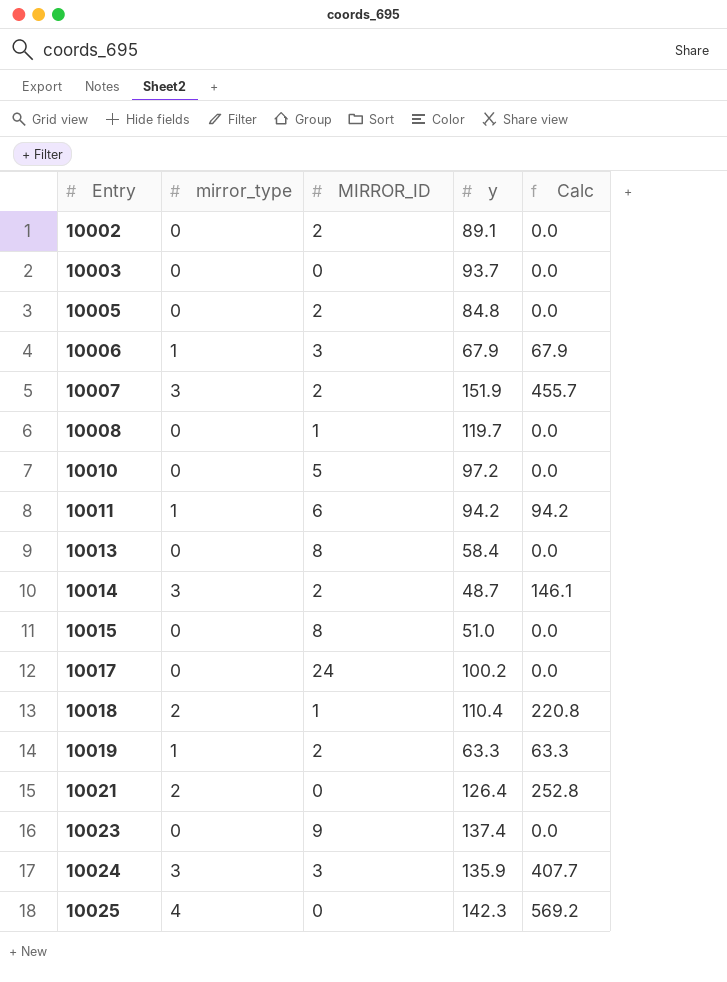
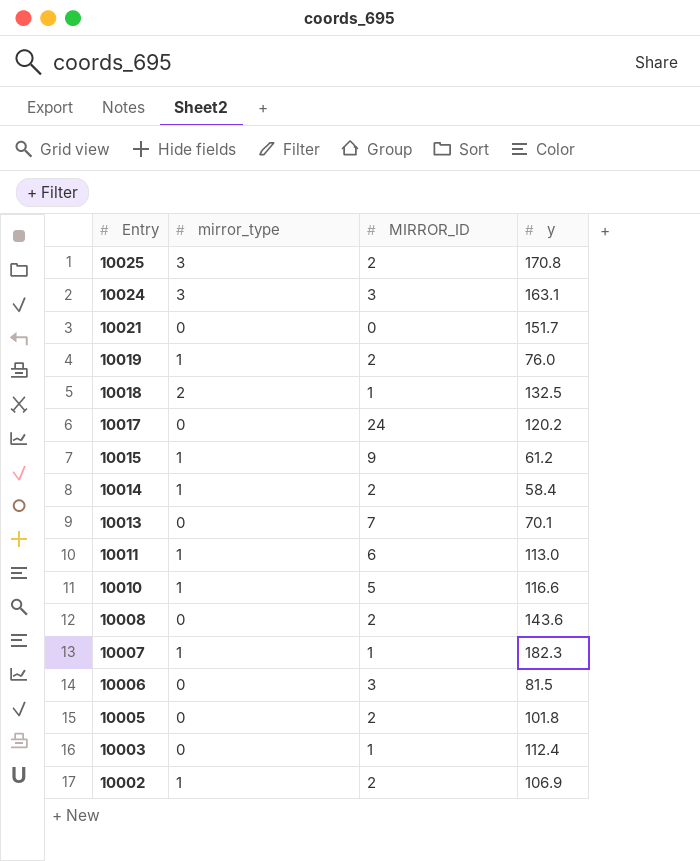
row order: Entry ascending -> Entry descending
column Calc | formula: [mirror_type] * [y] -> none
row 10023: 0 | 9 | 137.4 | 0.0 -> none
10025 | mirror_type: 4 -> 3
10025 | MIRROR_ID: 0 -> 2
10025 | y: 142.3 -> 170.8
10024 | y: 135.9 -> 163.1
10021 | mirror_type: 2 -> 0
10021 | y: 126.4 -> 151.7
10019 | y: 63.3 -> 76.0
10018 | y: 110.4 -> 132.5
10017 | y: 100.2 -> 120.2
10015 | mirror_type: 0 -> 1
10015 | MIRROR_ID: 8 -> 9
10015 | y: 51.0 -> 61.2
10014 | mirror_type: 3 -> 1
10014 | y: 48.7 -> 58.4
10013 | MIRROR_ID: 8 -> 7
10013 | y: 58.4 -> 70.1
10011 | y: 94.2 -> 113.0
10010 | mirror_type: 0 -> 1
10010 | y: 97.2 -> 116.6
10008 | MIRROR_ID: 1 -> 2
10008 | y: 119.7 -> 143.6
10007 | mirror_type: 3 -> 1
10007 | MIRROR_ID: 2 -> 1
10007 | y: 151.9 -> 182.3
10006 | mirror_type: 1 -> 0
10006 | y: 67.9 -> 81.5
10005 | y: 84.8 -> 101.8
10003 | MIRROR_ID: 0 -> 1
10003 | y: 93.7 -> 112.4
10002 | mirror_type: 0 -> 1
10002 | y: 89.1 -> 106.9

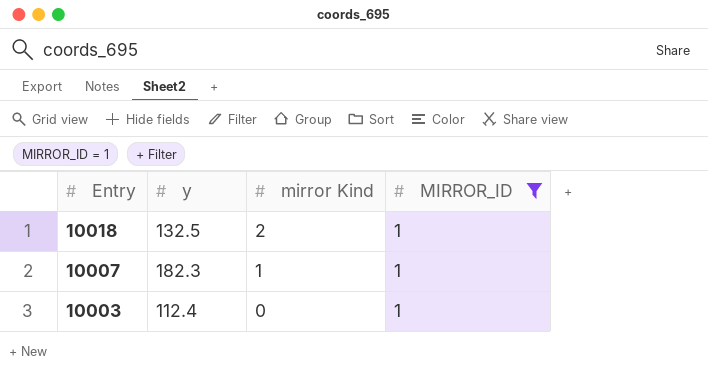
filter: none -> MIRROR_ID = 1
column y | position: 4 -> 2
column name: mirror_type -> mirror Kind

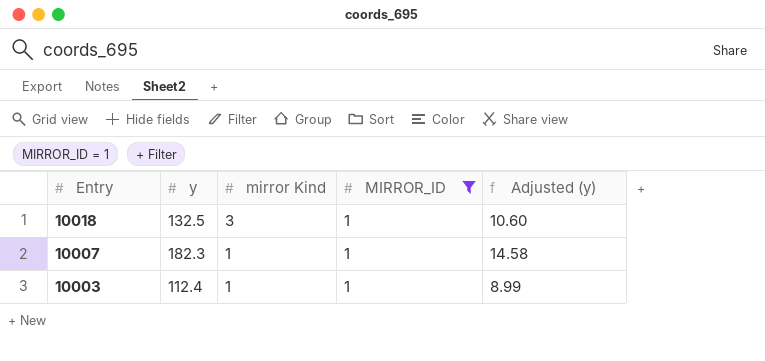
column Adjusted (y) | formula: none -> [y] * 0.08
10018 | mirror Kind: 2 -> 3
10003 | mirror Kind: 0 -> 1

